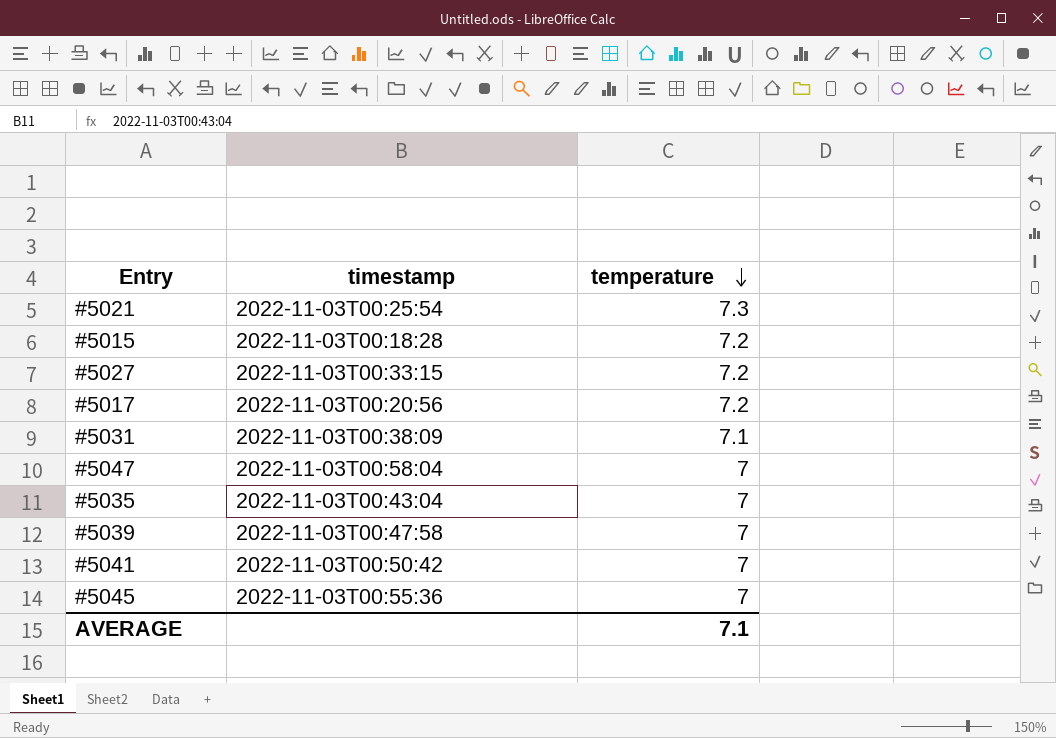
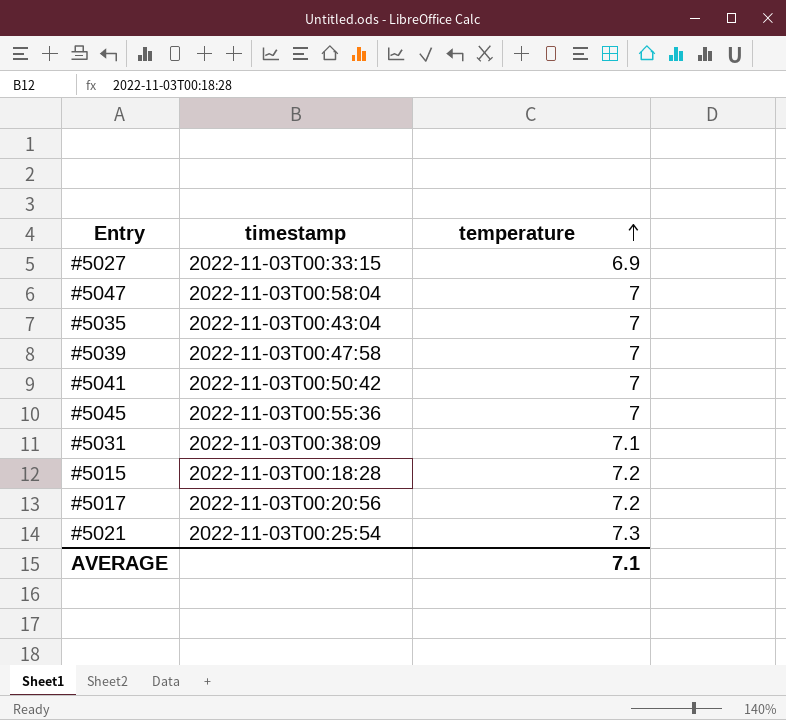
row order: temperature descending -> temperature ascending
#5027 | temperature: 7.2 -> 6.9

